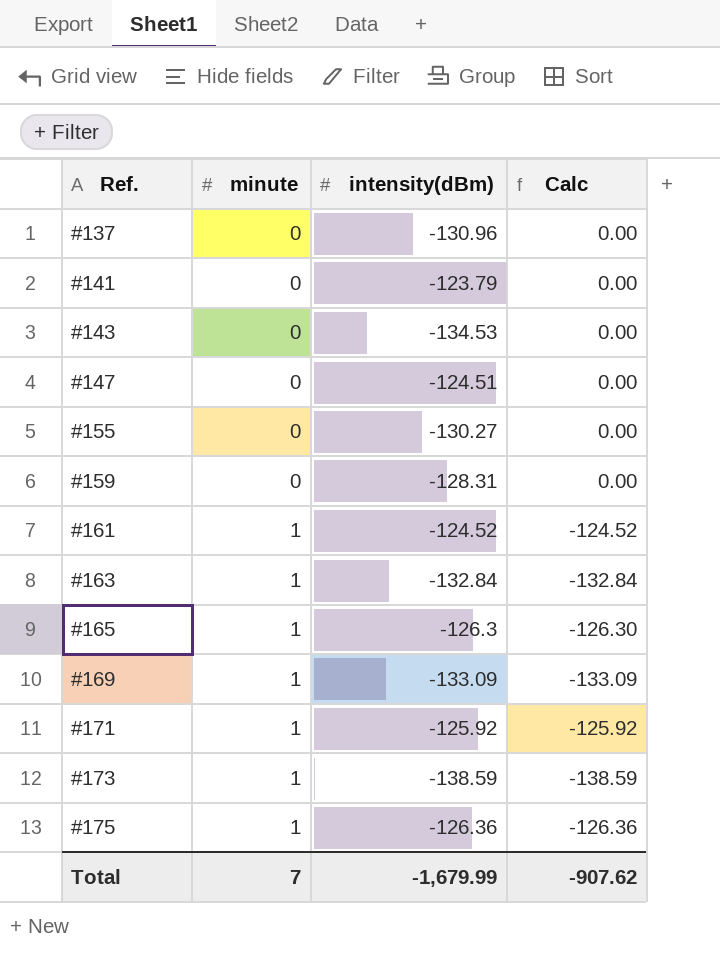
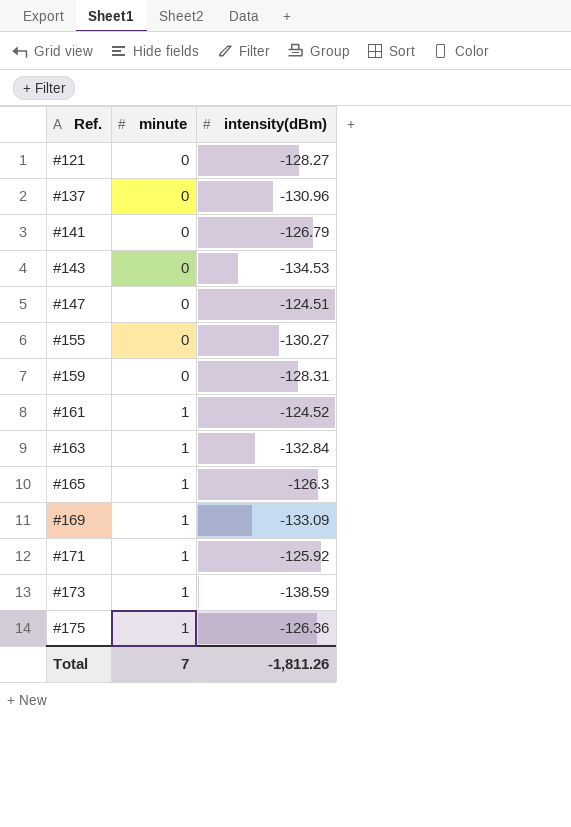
column Calc | formula: [minute] * [intensity(dBm)] -> none
row #121: none -> 0 | -128.27
#141 | intensity(dBm): -123.79 -> -126.79
Total | intensity(dBm): -1,679.99 -> -1,811.26

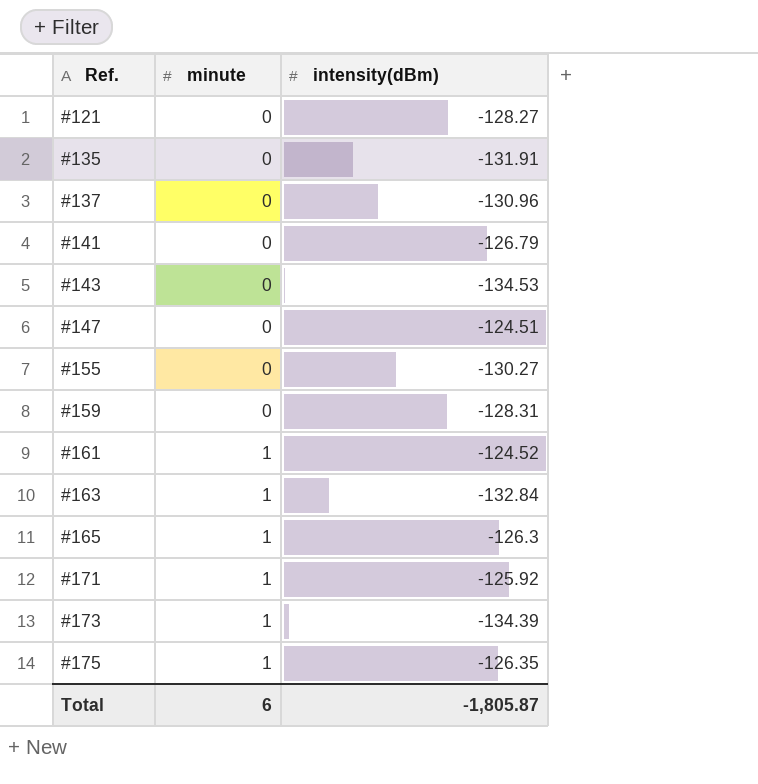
row #169: 1 | -133.09 -> none
row #135: none -> 0 | -131.91
#173 | intensity(dBm): -138.59 -> -134.39
#175 | intensity(dBm): -126.36 -> -126.35
Total | minute: 7 -> 6
Total | intensity(dBm): -1,811.26 -> -1,805.87

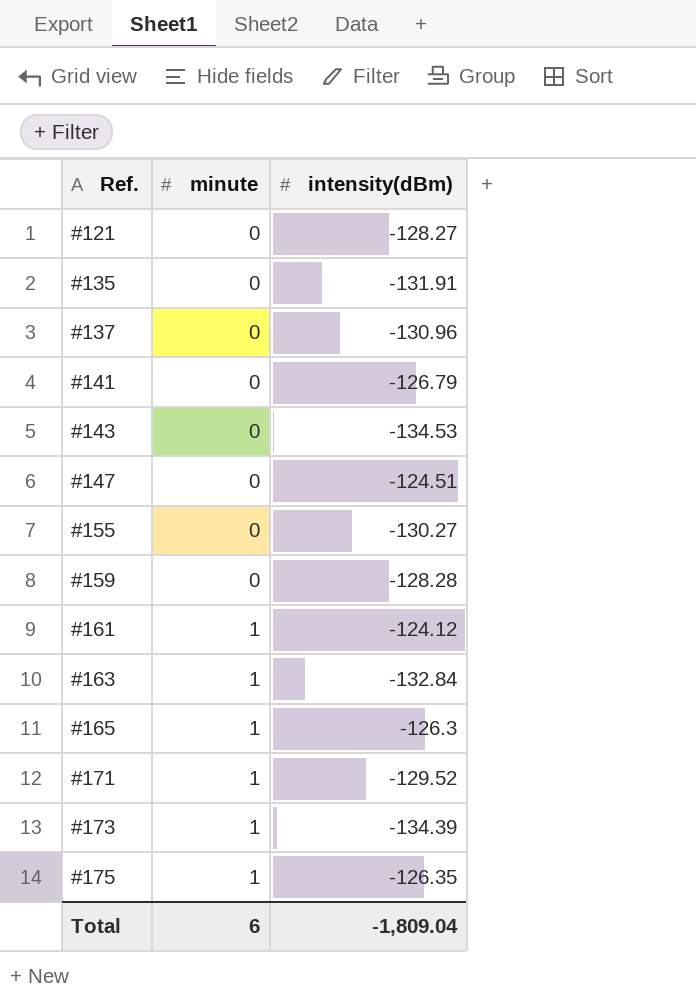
#159 | intensity(dBm): -128.31 -> -128.28
#161 | intensity(dBm): -124.52 -> -124.12
#171 | intensity(dBm): -125.92 -> -129.52
Total | intensity(dBm): -1,805.87 -> -1,809.04

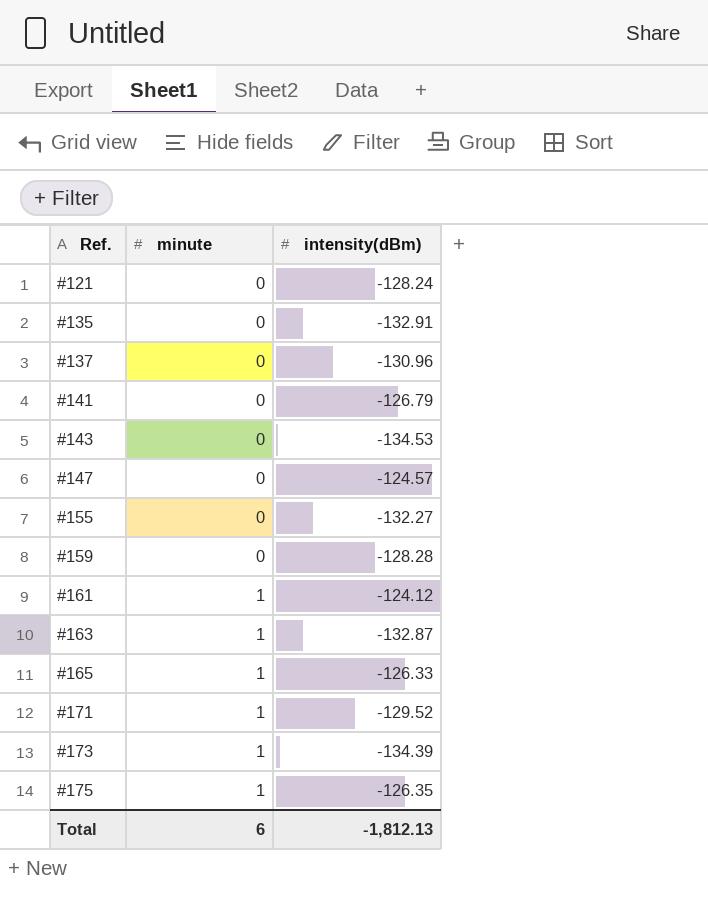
#121 | intensity(dBm): -128.27 -> -128.24
#135 | intensity(dBm): -131.91 -> -132.91
#147 | intensity(dBm): -124.51 -> -124.57
#155 | intensity(dBm): -130.27 -> -132.27
#163 | intensity(dBm): -132.84 -> -132.87
#165 | intensity(dBm): -126.3 -> -126.33
Total | intensity(dBm): -1,809.04 -> -1,812.13

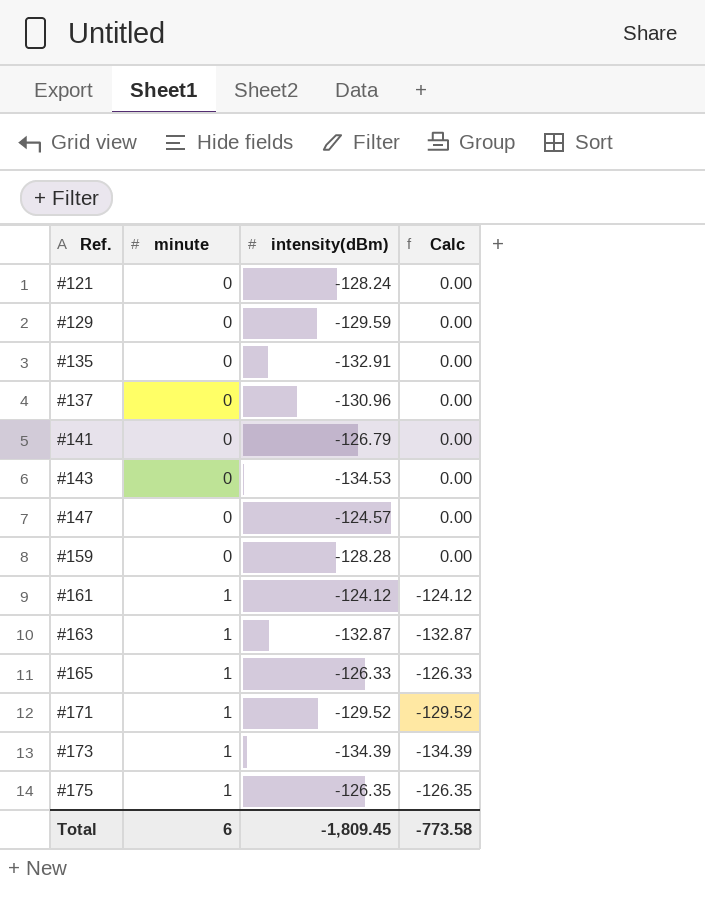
column Calc | formula: none -> [minute] * [intensity(dBm)]
row #155: 0 | -132.27 -> none
row #129: none -> 0 | -129.59 | 0.00
Total | intensity(dBm): -1,812.13 -> -1,809.45

